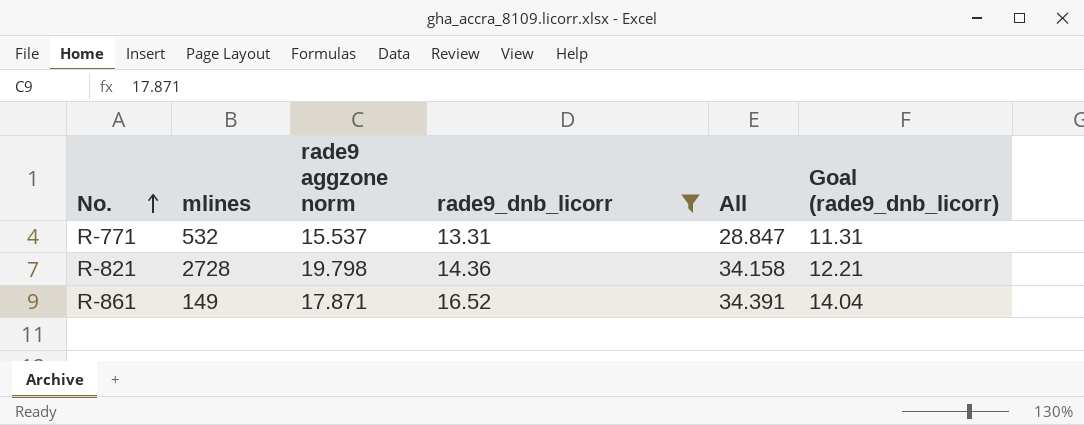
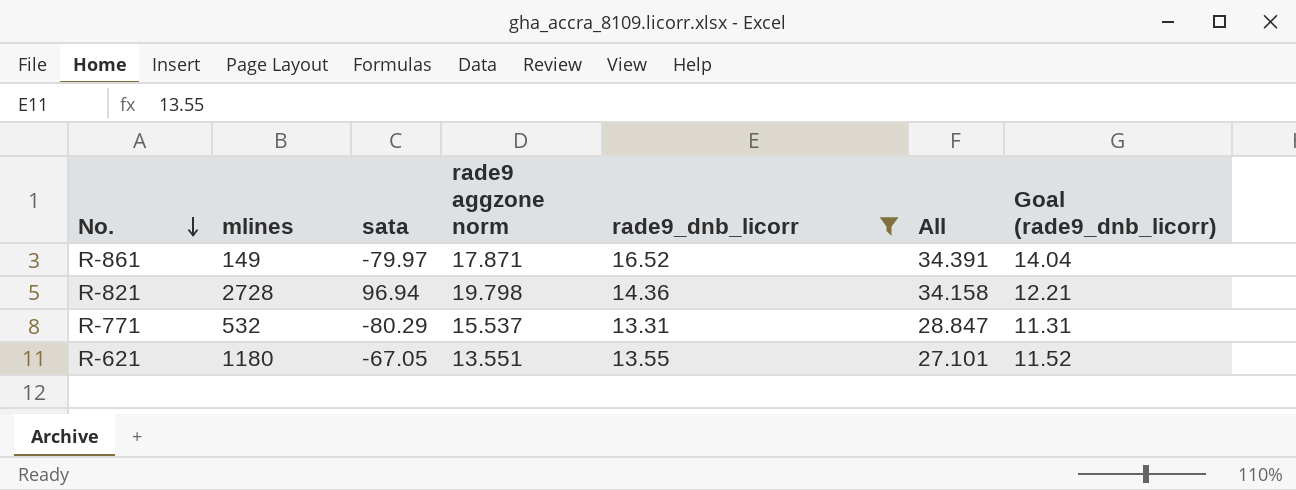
row order: No. ascending -> No. descending
column sata | position: none -> 3
row R-621: none -> 1180 | -67.05 | 13.551 | 13.55 | 27.101 | 11.52

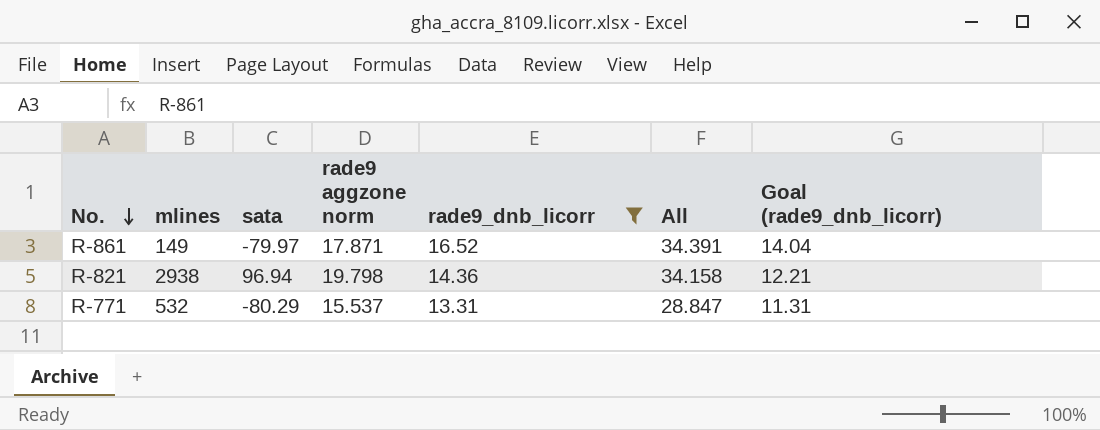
row R-621: 1180 | -67.05 | 13.551 | 13.55 | 27.101 | 11.52 -> none
R-821 | mlines: 2728 -> 2938

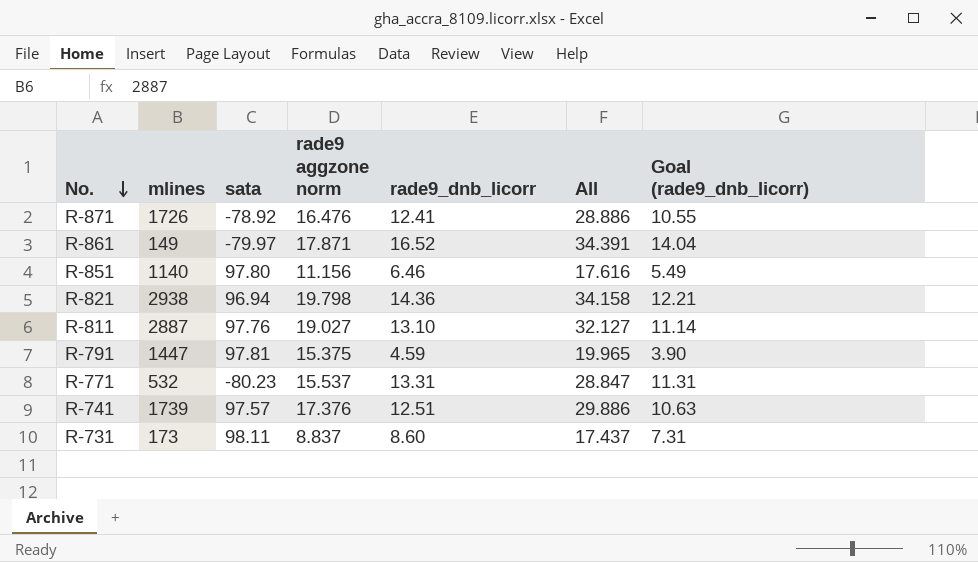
filter: rade9_dnb_licorr >= 13.31 -> none
R-771 | sata: -80.29 -> -80.23

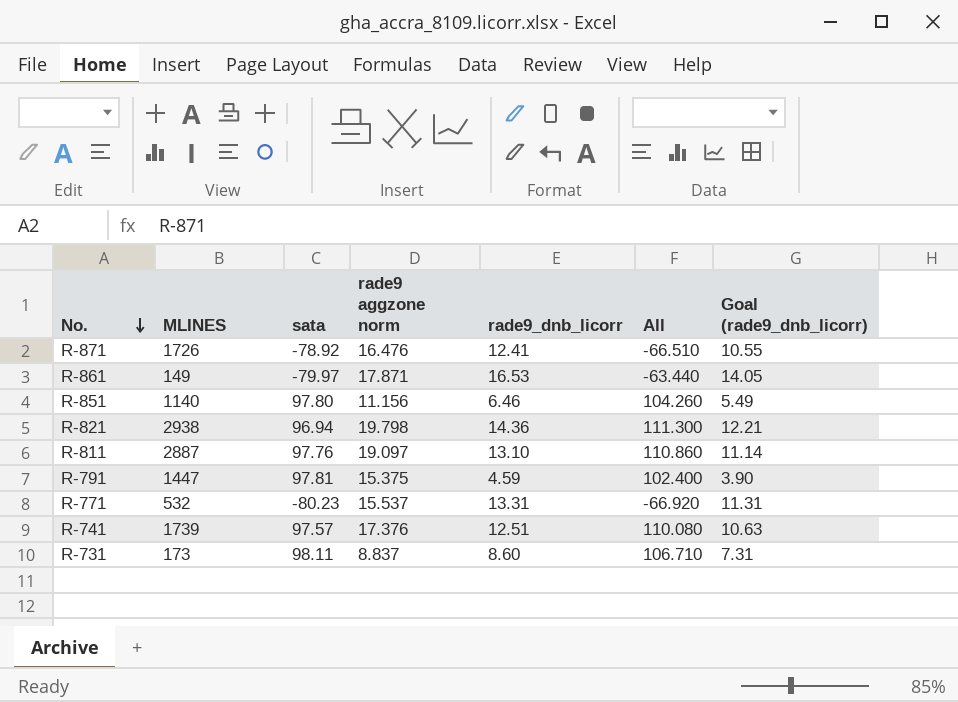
column name: mlines -> MLINES
column All | formula: [rade9 aggzone norm] + [rade9_dnb_licorr] -> [sata] + [rade9_dnb_licorr]
R-861 | rade9_dnb_licorr: 16.52 -> 16.53
R-861 | Goal (rade9_dnb_licorr): 14.04 -> 14.05
R-811 | rade9 aggzone norm: 19.027 -> 19.097

